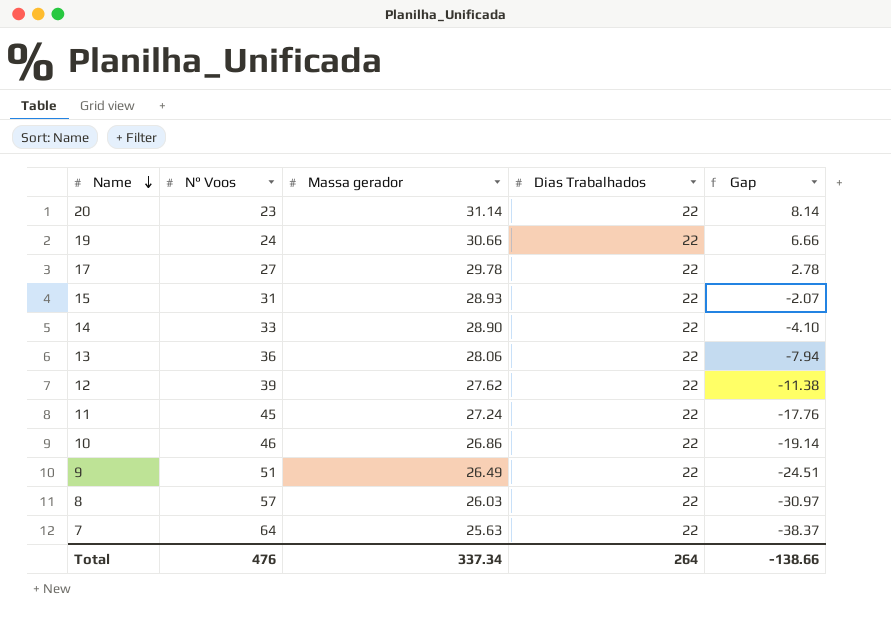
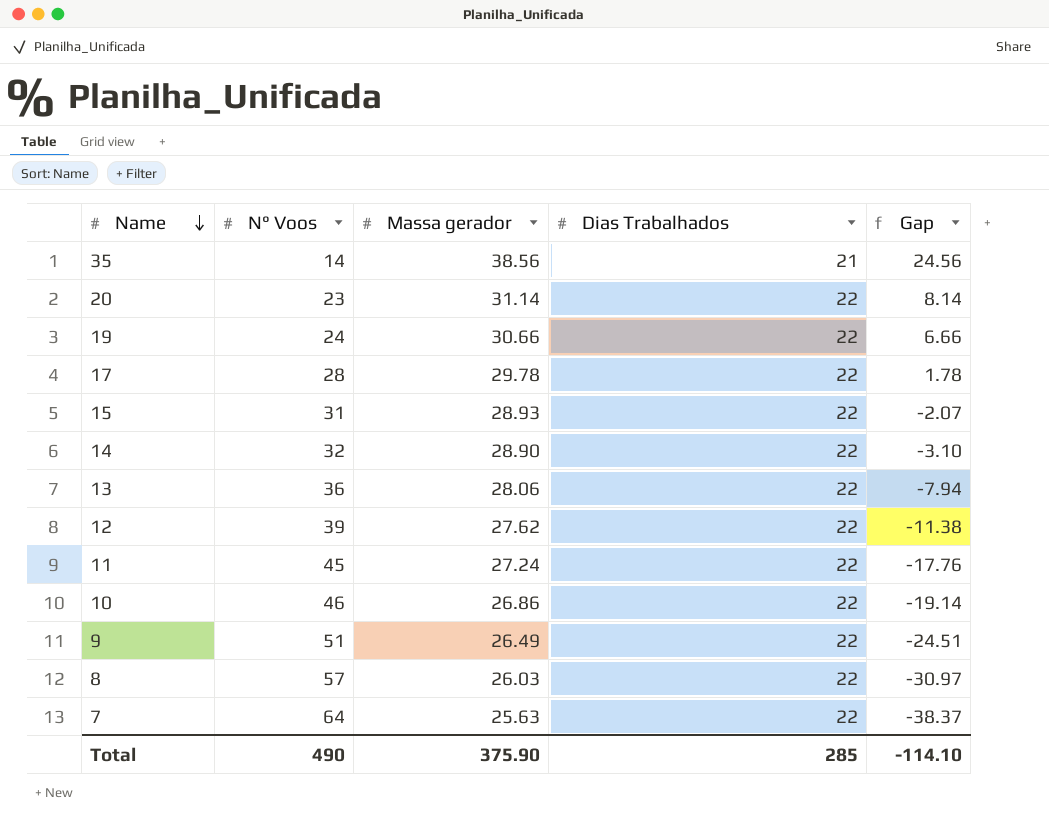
row 35: none -> 14 | 38.56 | 21 | 24.56
17 | N° Voos: 27 -> 28
17 | Gap: 2.78 -> 1.78
14 | N° Voos: 33 -> 32
14 | Gap: -4.10 -> -3.10
Total | N° Voos: 476 -> 490
Total | Massa gerador: 337.34 -> 375.90
Total | Dias Trabalhados: 264 -> 285
Total | Gap: -138.66 -> -114.10

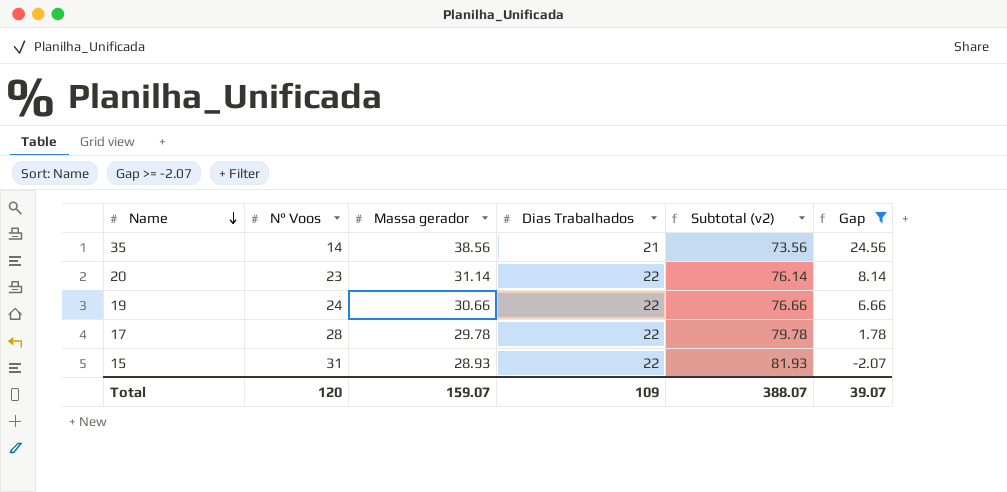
filter: none -> Gap >= -2.07
column Subtotal (v2) | formula: none -> [N° Voos] + [Massa gerador] + [Dias Trabalhados]
Total | N° Voos: 490 -> 120
Total | Massa gerador: 375.90 -> 159.07
Total | Dias Trabalhados: 285 -> 109
Total | Gap: -114.10 -> 39.07

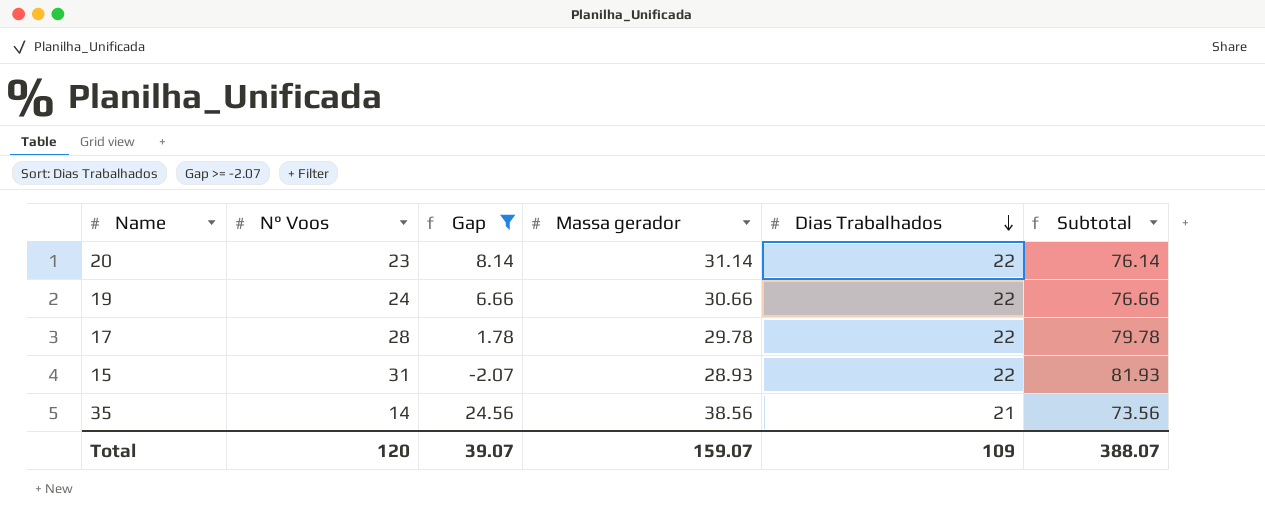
row order: Name descending -> Dias Trabalhados descending
column Gap | position: 6 -> 3
column name: Subtotal (v2) -> Subtotal

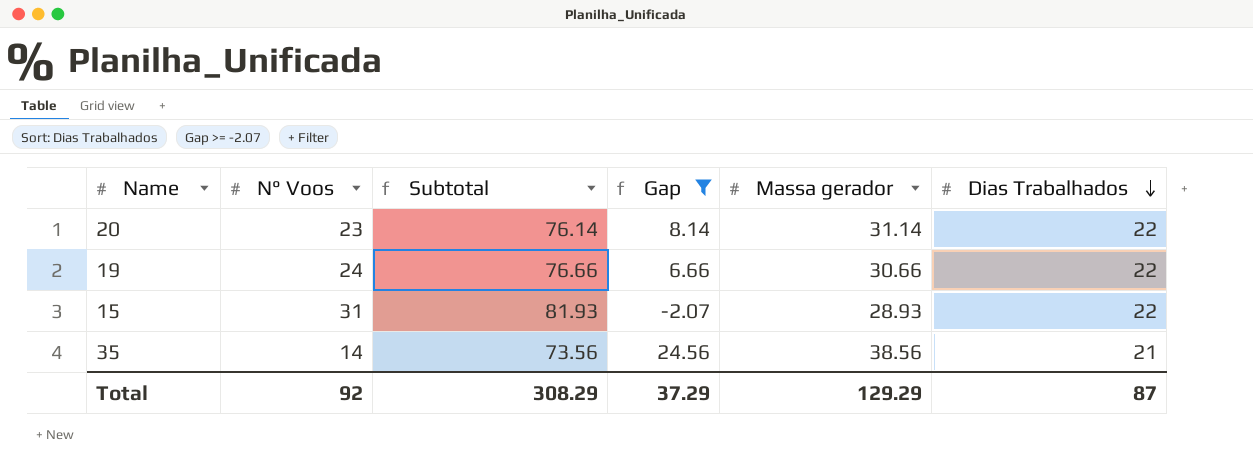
column Subtotal | position: 6 -> 3
row 17: 28 | 1.78 | 29.78 | 22 | 79.78 -> none
Total | N° Voos: 120 -> 92
Total | Subtotal: 388.07 -> 308.29
Total | Gap: 39.07 -> 37.29
Total | Massa gerador: 159.07 -> 129.29
Total | Dias Trabalhados: 109 -> 87

